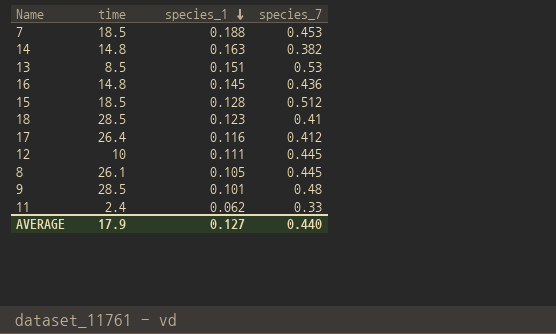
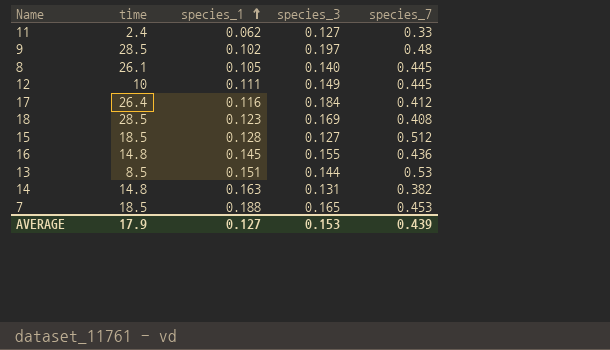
row order: species_1 descending -> species_1 ascending
column species_3 | position: none -> 4
9 | species_1: 0.101 -> 0.102
18 | species_7: 0.41 -> 0.408
AVERAGE | species_7: 0.440 -> 0.439

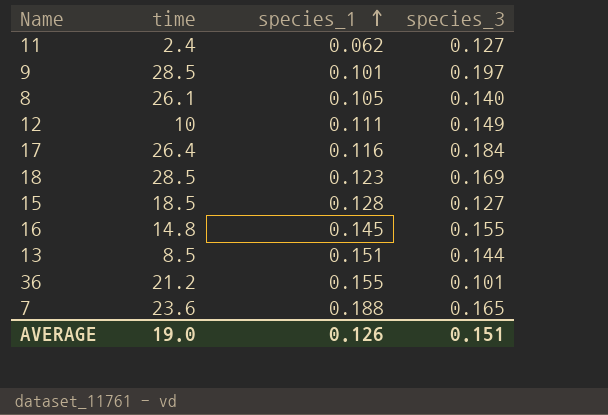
column species_7 | position: 5 -> none
row 14: 14.8 | 0.163 | 0.131 | 0.382 -> none
9 | species_1: 0.102 -> 0.101
row 36: none -> 21.2 | 0.155 | 0.101
7 | time: 18.5 -> 23.6
AVERAGE | time: 17.9 -> 19.0
AVERAGE | species_1: 0.127 -> 0.126
AVERAGE | species_3: 0.153 -> 0.151

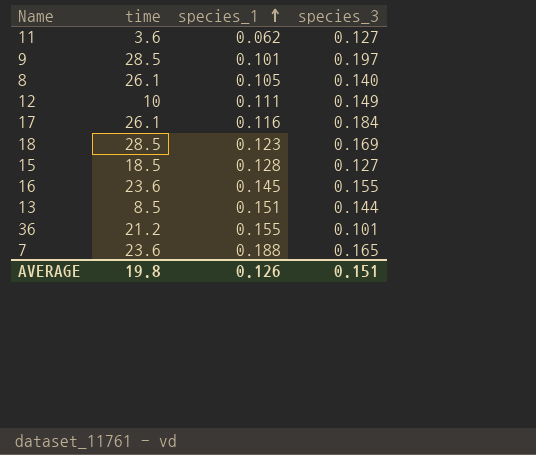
11 | time: 2.4 -> 3.6
17 | time: 26.4 -> 26.1
16 | time: 14.8 -> 23.6
AVERAGE | time: 19.0 -> 19.8

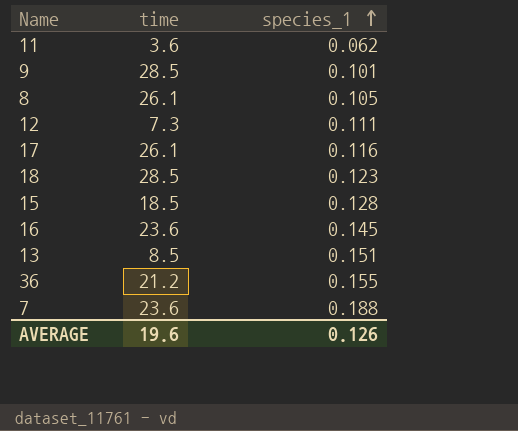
column species_3 | position: 4 -> none
12 | time: 10 -> 7.3
AVERAGE | time: 19.8 -> 19.6

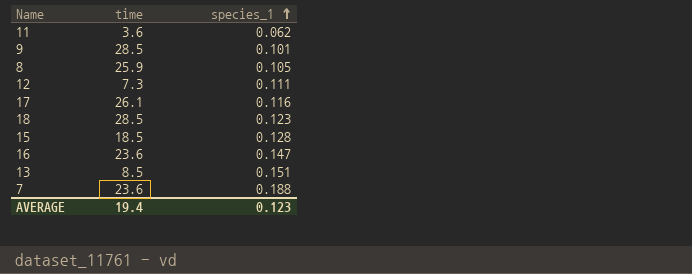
row 36: 21.2 | 0.155 -> none
8 | time: 26.1 -> 25.9
16 | species_1: 0.145 -> 0.147
AVERAGE | time: 19.6 -> 19.4
AVERAGE | species_1: 0.126 -> 0.123

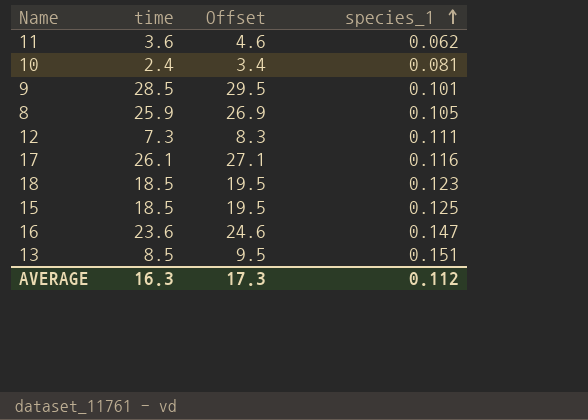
column Offset | formula: none -> [time] + 1
row 7: 23.6 | 0.188 -> none
row 10: none -> 2.4 | 3.4 | 0.081
18 | time: 28.5 -> 18.5
15 | species_1: 0.128 -> 0.125
AVERAGE | time: 19.4 -> 16.3
AVERAGE | species_1: 0.123 -> 0.112

